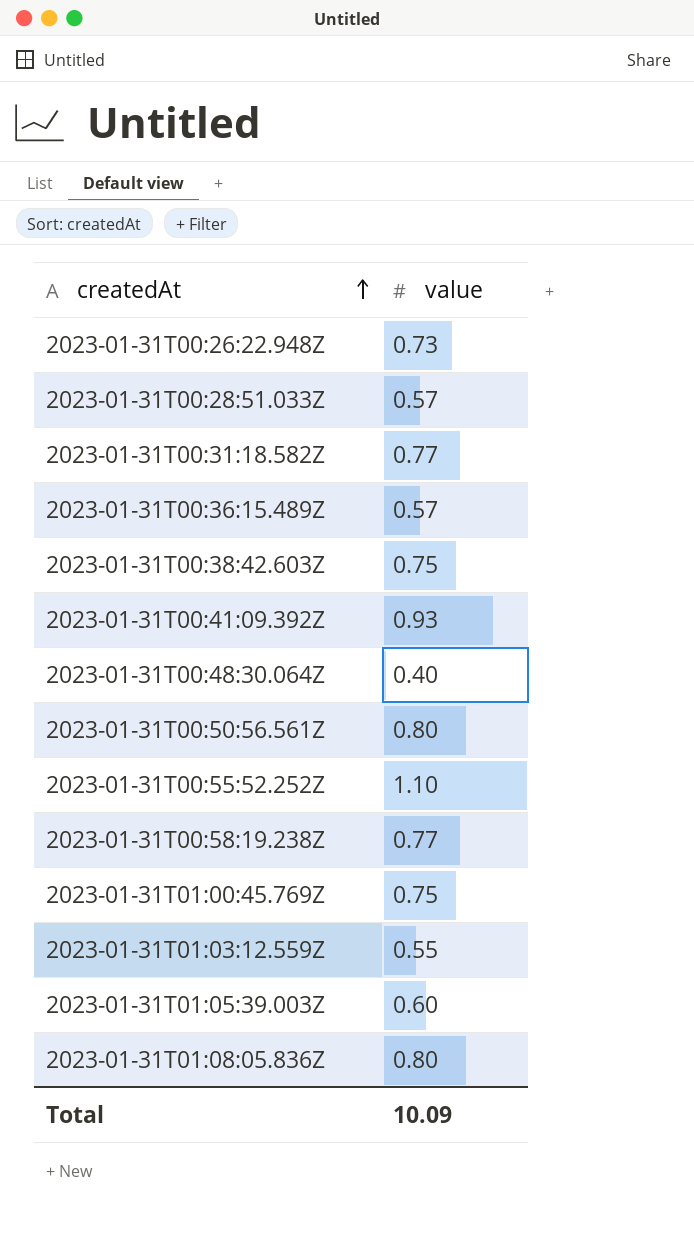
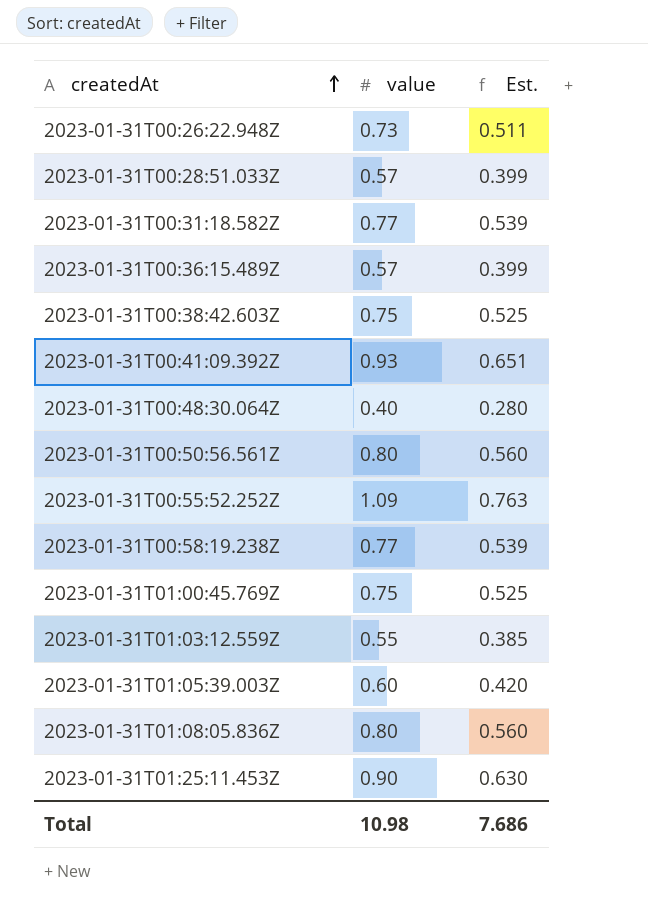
column Est. | formula: none -> [value] * 0.7
2023-01-31T00:55:52.252Z | value: 1.10 -> 1.09
row 2023-01-31T01:25:11.453Z: none -> 0.90 | 0.630
Total | value: 10.09 -> 10.98

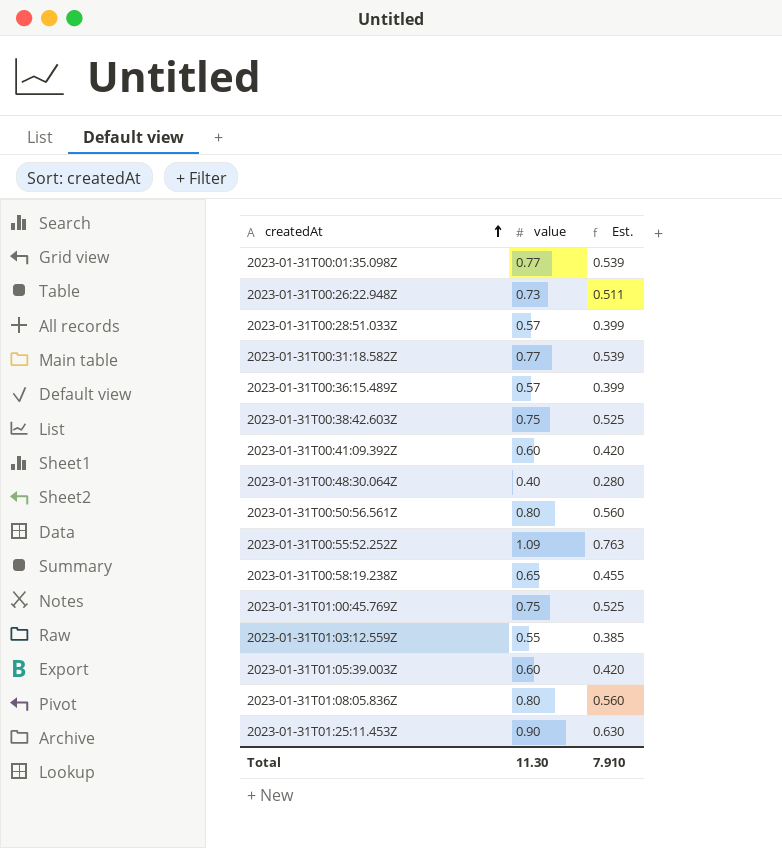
row 2023-01-31T00:01:35.098Z: none -> 0.77 | 0.539
2023-01-31T00:41:09.392Z | value: 0.93 -> 0.60
2023-01-31T00:41:09.392Z | Est.: 0.651 -> 0.420
2023-01-31T00:58:19.238Z | value: 0.77 -> 0.65
2023-01-31T00:58:19.238Z | Est.: 0.539 -> 0.455
Total | value: 10.98 -> 11.30
Total | Est.: 7.686 -> 7.910

